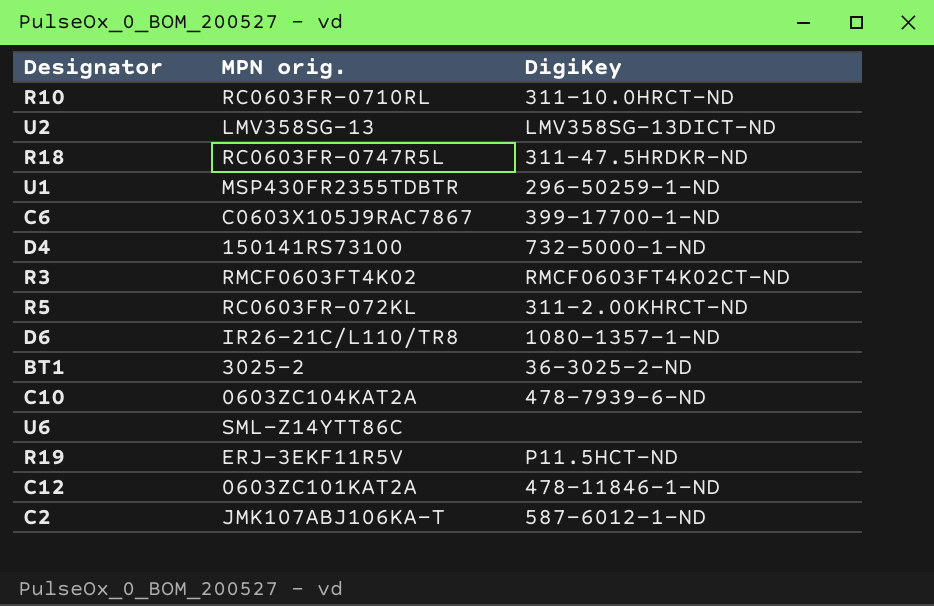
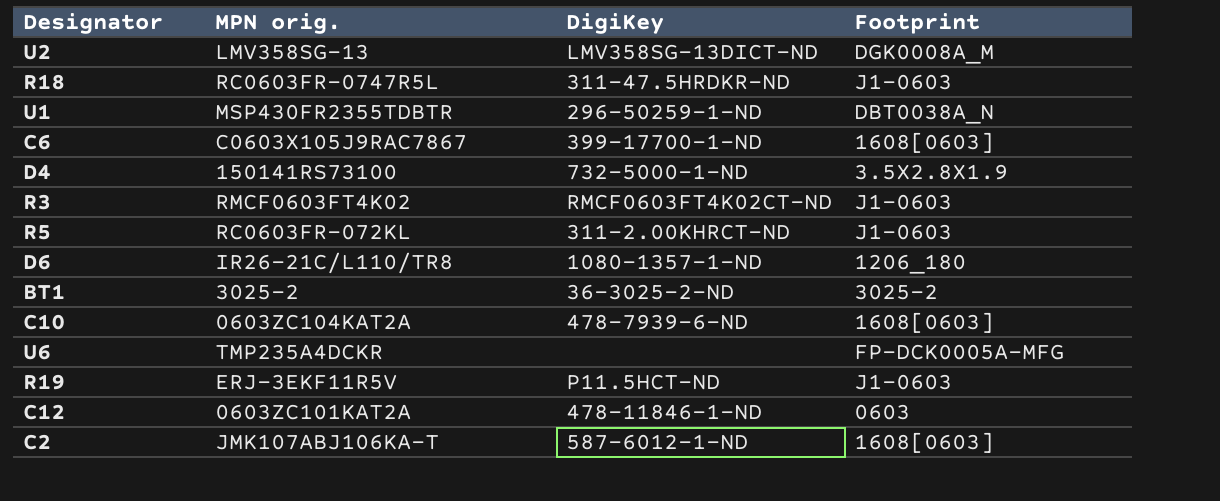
column Footprint | position: none -> 4
row R10: RC0603FR-0710RL | 311-10.0HRCT-ND -> none
U6 | MPN orig.: SML-Z14YTT86C -> TMP235A4DCKR

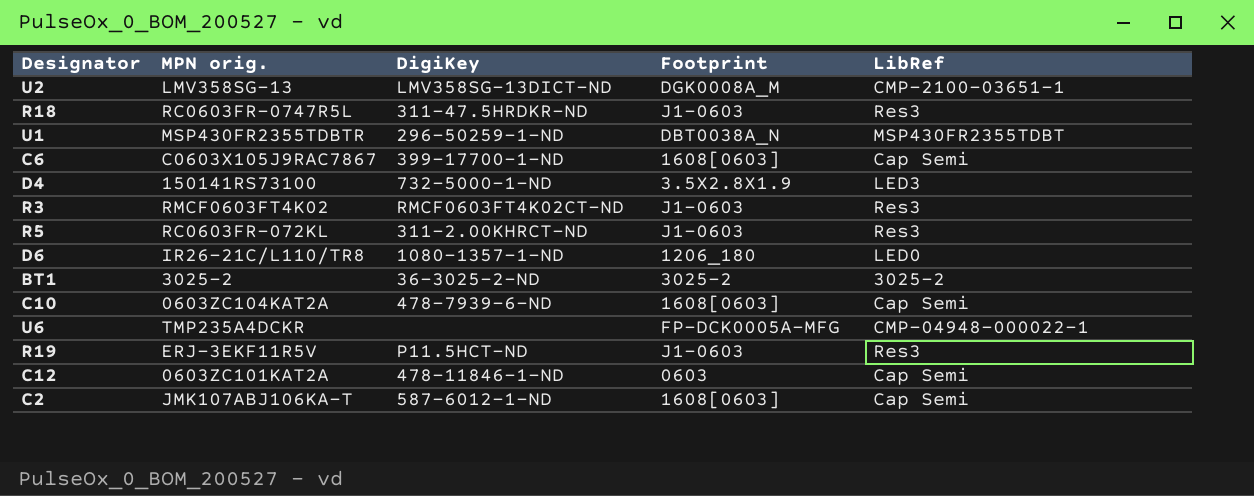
column LibRef | position: none -> 5

